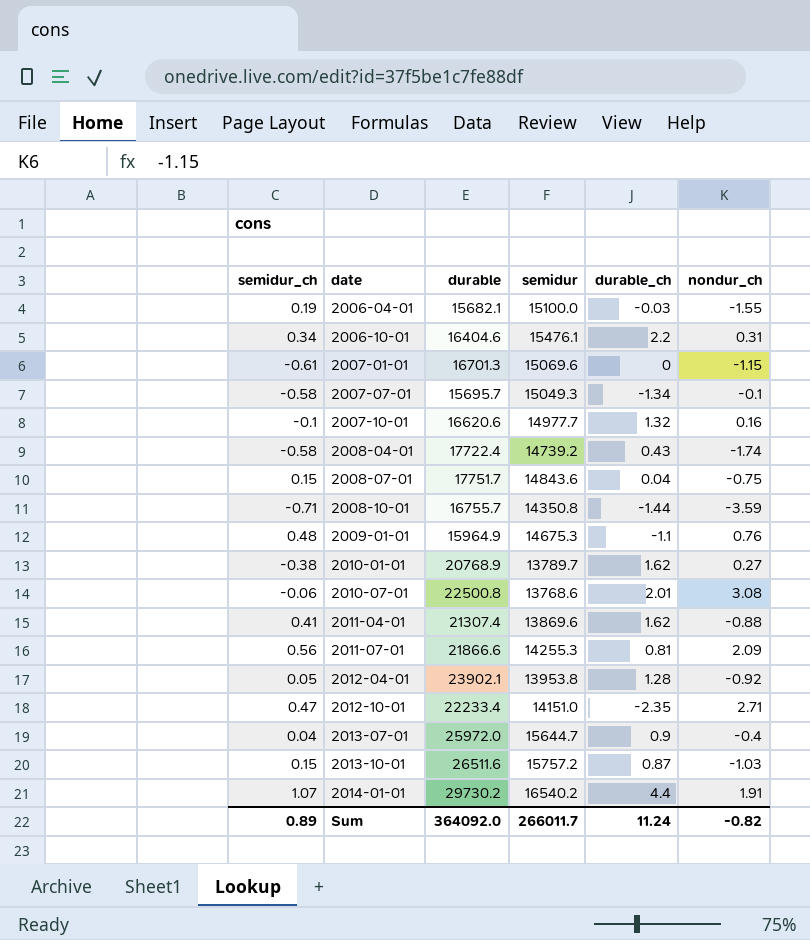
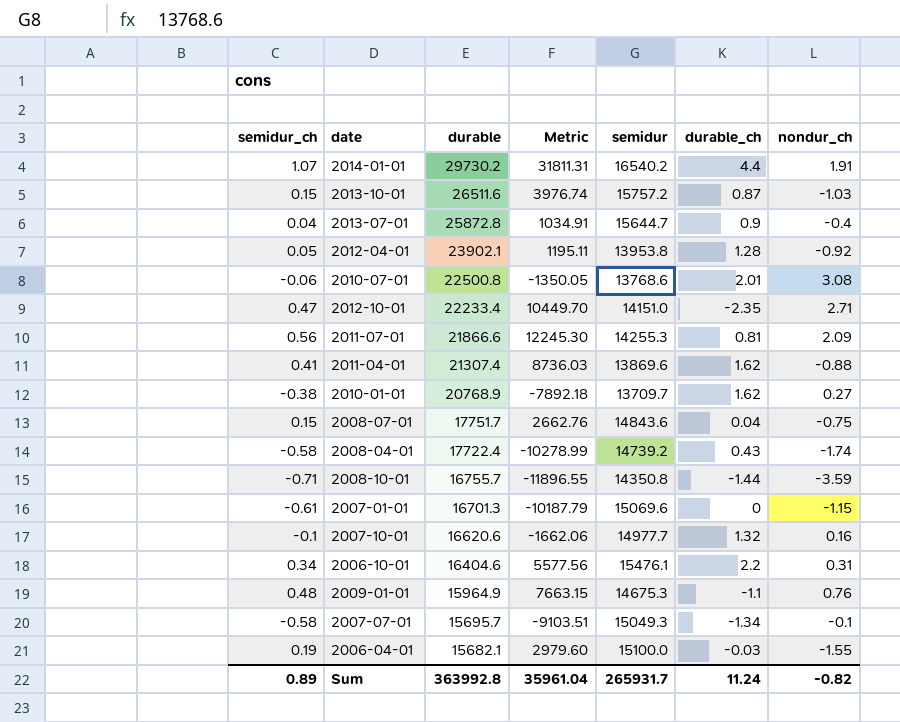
row order: date ascending -> durable descending
column Metric | formula: none -> [semidur_ch] * [durable]
2013-07-01 | durable: 25972.0 -> 25872.8
2010-01-01 | semidur: 13789.7 -> 13709.7
Sum | durable: 364092.0 -> 363992.8
Sum | semidur: 266011.7 -> 265931.7

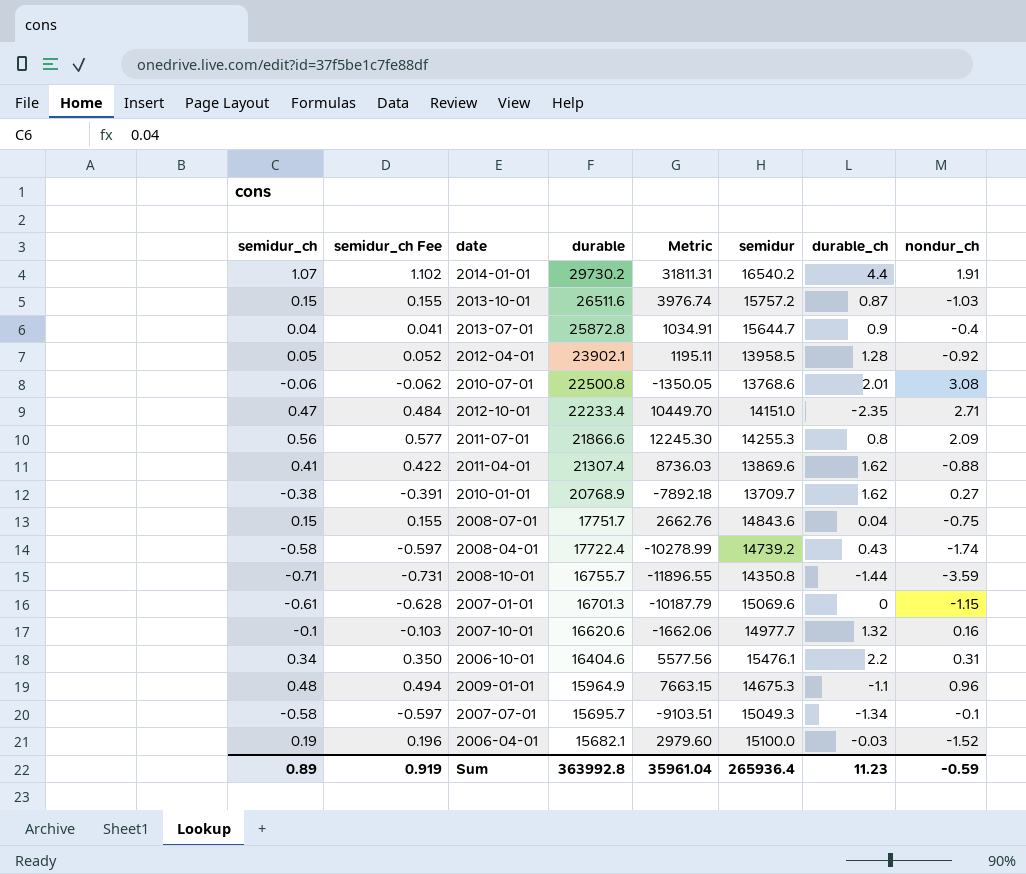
column semidur_ch Fee | formula: none -> [semidur_ch] * 1.03
2012-04-01 | semidur: 13953.8 -> 13958.5
2011-07-01 | durable_ch: 0.81 -> 0.8
2009-01-01 | nondur_ch: 0.76 -> 0.96
2006-04-01 | nondur_ch: -1.55 -> -1.52
Sum | semidur: 265931.7 -> 265936.4
Sum | durable_ch: 11.24 -> 11.23
Sum | nondur_ch: -0.82 -> -0.59

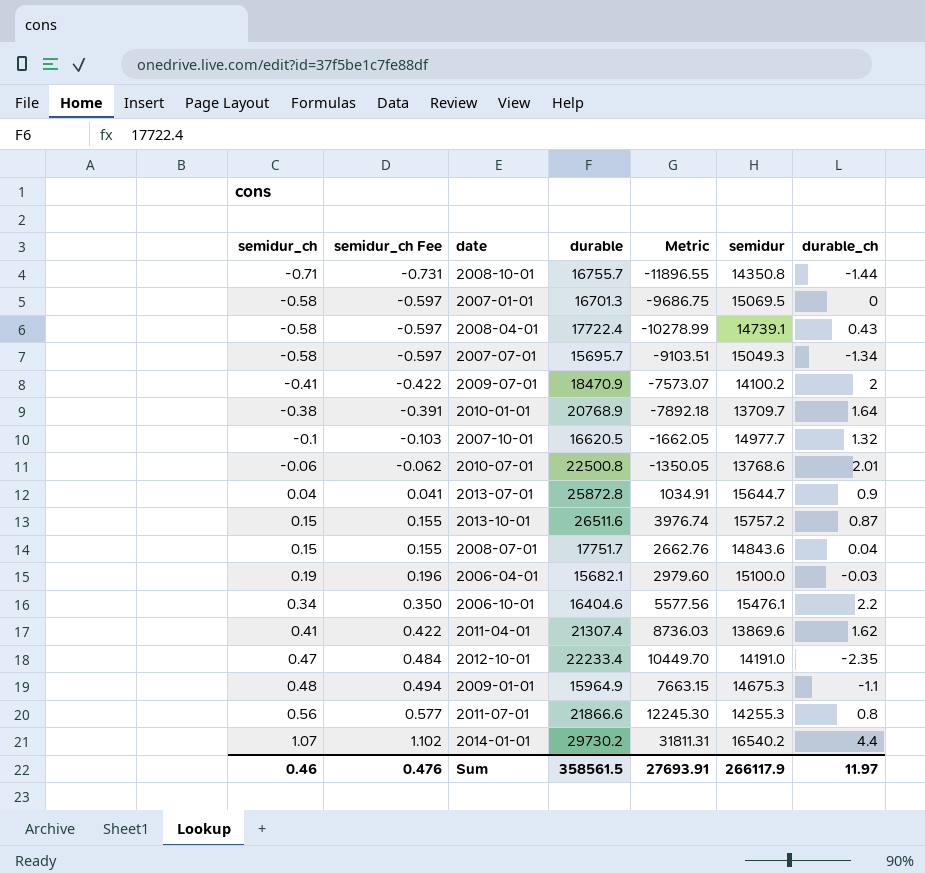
row order: durable descending -> semidur_ch ascending
column nondur_ch | position: 8 -> none
row 2012-04-01: 0.05 | 0.052 | 23902.1 | 1195.11 | 13958.5 | 1.28 | -0.92 -> none
2007-01-01 | semidur_ch: -0.61 -> -0.58
2007-01-01 | semidur_ch Fee: -0.628 -> -0.597
2007-01-01 | Metric: -10187.79 -> -9686.75
2007-01-01 | semidur: 15069.6 -> 15069.5
2008-04-01 | semidur: 14739.2 -> 14739.1
row 2009-07-01: none -> -0.41 | -0.422 | 18470.9 | -7573.07 | 14100.2 | 2
2010-01-01 | durable_ch: 1.62 -> 1.64
2007-10-01 | durable: 16620.6 -> 16620.5
2007-10-01 | Metric: -1662.06 -> -1662.05
2012-10-01 | semidur: 14151.0 -> 14191.0
Sum | semidur_ch: 0.89 -> 0.46
Sum | semidur_ch Fee: 0.919 -> 0.476
Sum | durable: 363992.8 -> 358561.5
Sum | Metric: 35961.04 -> 27693.91
Sum | semidur: 265936.4 -> 266117.9
Sum | durable_ch: 11.23 -> 11.97

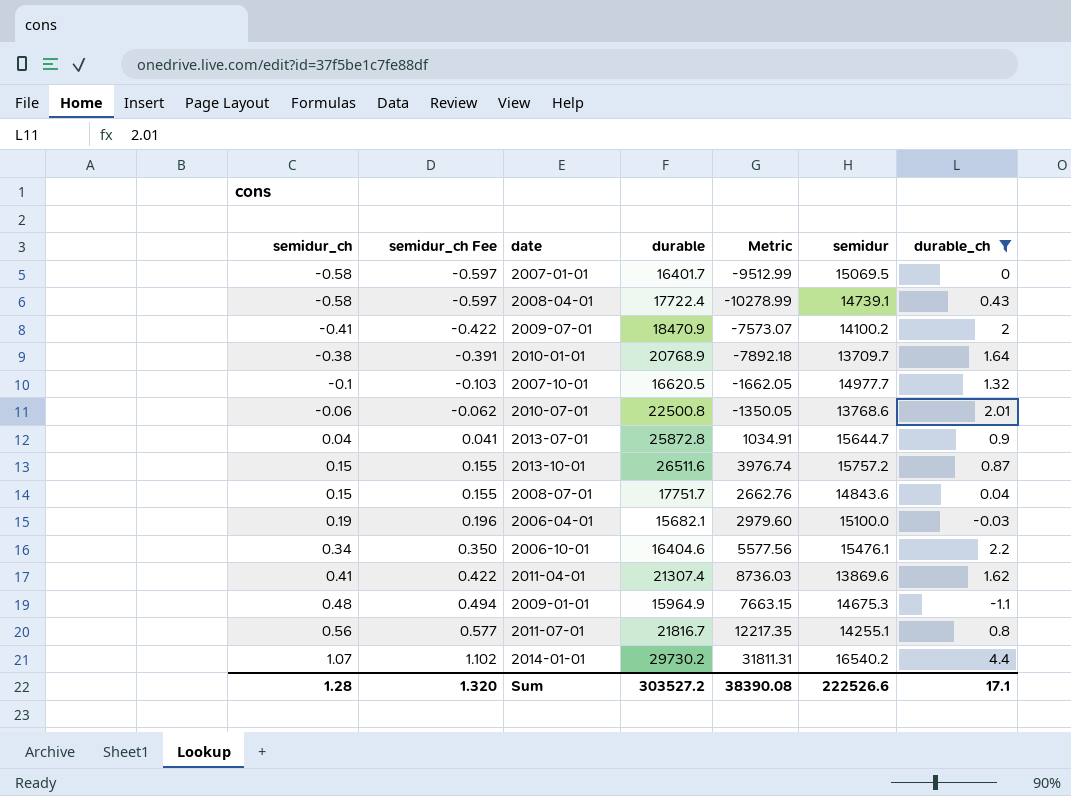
filter: none -> durable_ch >= -1.1
2007-01-01 | durable: 16701.3 -> 16401.7
2007-01-01 | Metric: -9686.75 -> -9512.99
2011-07-01 | durable: 21866.6 -> 21816.7
2011-07-01 | Metric: 12245.30 -> 12217.35
2011-07-01 | semidur: 14255.3 -> 14255.1
Sum | semidur_ch: 0.46 -> 1.28
Sum | semidur_ch Fee: 0.476 -> 1.320
Sum | durable: 358561.5 -> 303527.2
Sum | Metric: 27693.91 -> 38390.08
Sum | semidur: 266117.9 -> 222526.6
Sum | durable_ch: 11.97 -> 17.1

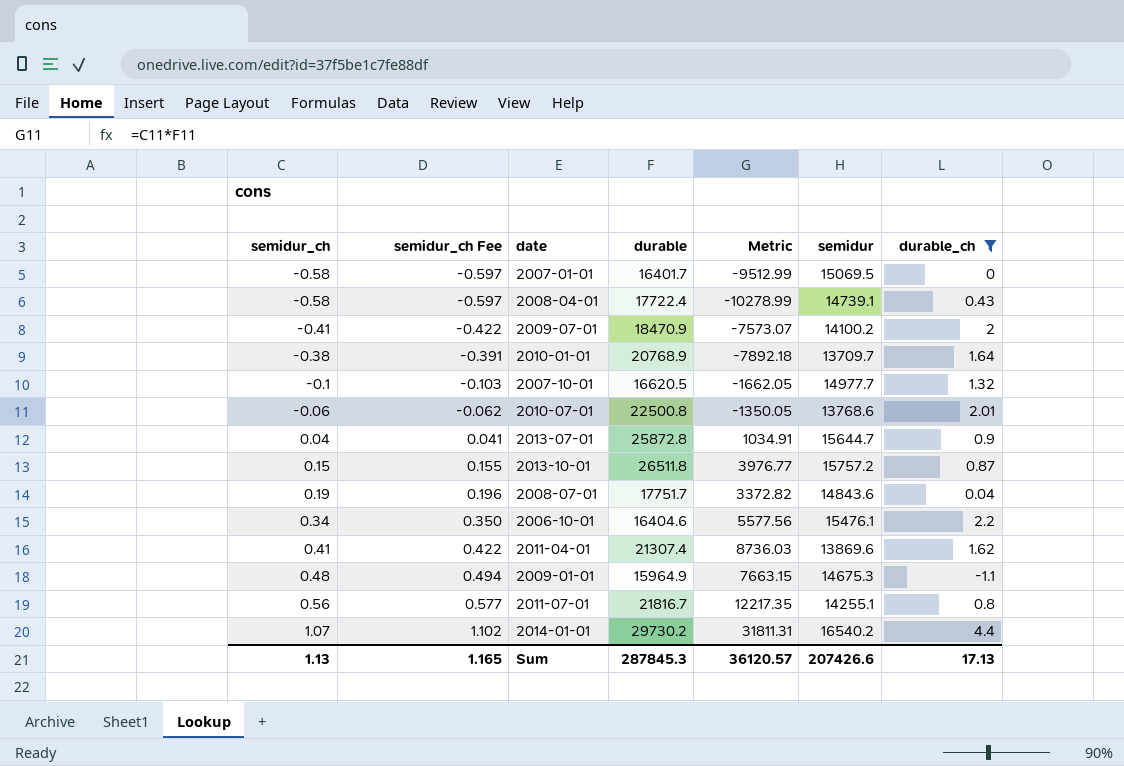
row 2006-04-01: 0.19 | 0.196 | 15682.1 | 2979.60 | 15100.0 | -0.03 -> none
2013-10-01 | durable: 26511.6 -> 26511.8
2013-10-01 | Metric: 3976.74 -> 3976.77
2008-07-01 | semidur_ch: 0.15 -> 0.19
2008-07-01 | semidur_ch Fee: 0.155 -> 0.196
2008-07-01 | Metric: 2662.76 -> 3372.82
Sum | semidur_ch: 1.28 -> 1.13
Sum | semidur_ch Fee: 1.320 -> 1.165
Sum | durable: 303527.2 -> 287845.3
Sum | Metric: 38390.08 -> 36120.57
Sum | semidur: 222526.6 -> 207426.6
Sum | durable_ch: 17.1 -> 17.13

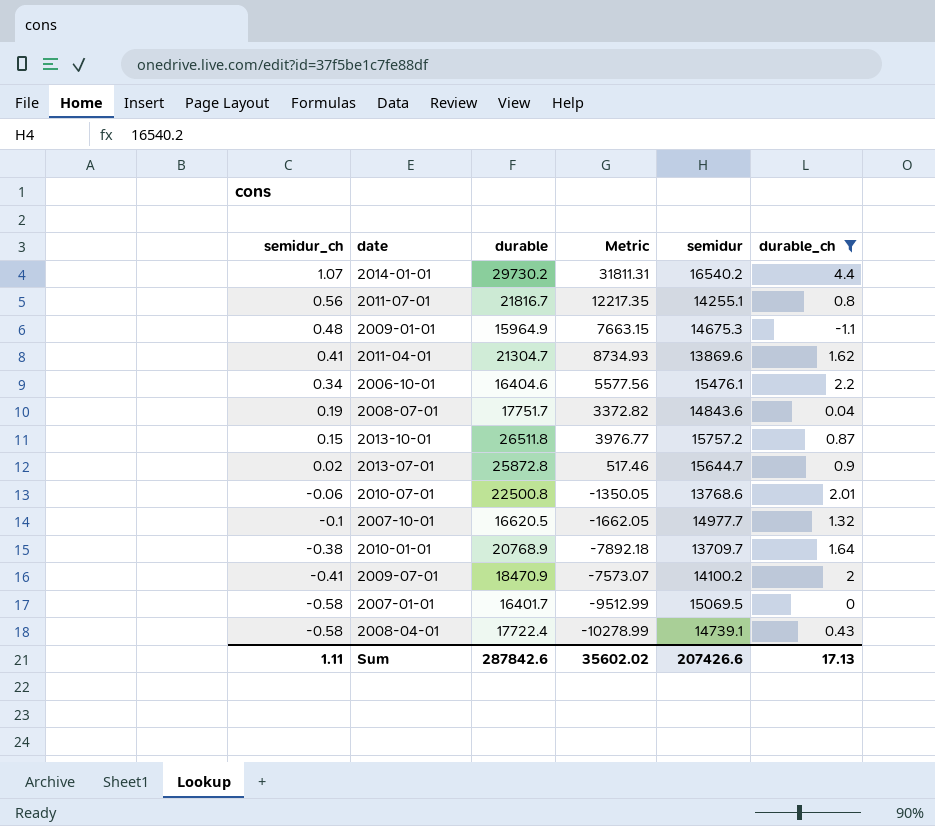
row order: semidur_ch ascending -> semidur_ch descending
column semidur_ch Fee | formula: [semidur_ch] * 1.03 -> none
2011-04-01 | durable: 21307.4 -> 21304.7
2011-04-01 | Metric: 8736.03 -> 8734.93
2013-07-01 | semidur_ch: 0.04 -> 0.02
2013-07-01 | Metric: 1034.91 -> 517.46
Sum | semidur_ch: 1.13 -> 1.11
Sum | durable: 287845.3 -> 287842.6
Sum | Metric: 36120.57 -> 35602.02

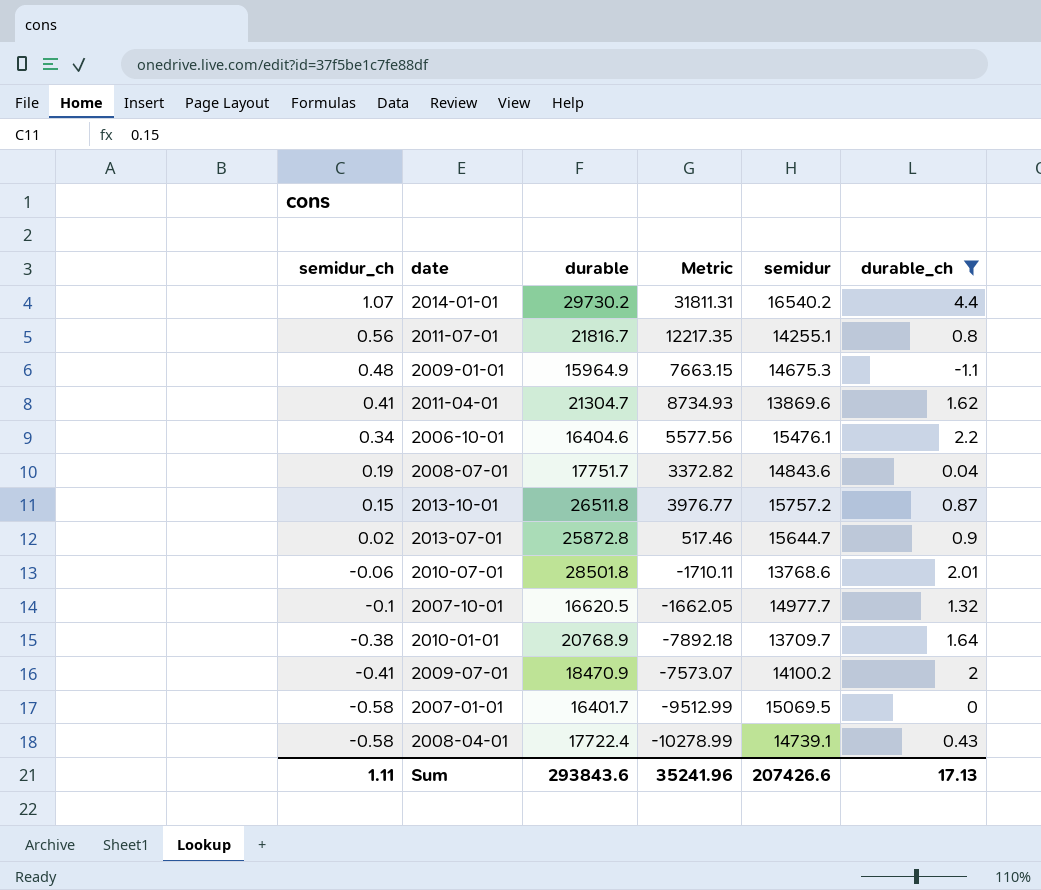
2010-07-01 | durable: 22500.8 -> 28501.8
2010-07-01 | Metric: -1350.05 -> -1710.11
Sum | durable: 287842.6 -> 293843.6
Sum | Metric: 35602.02 -> 35241.96

